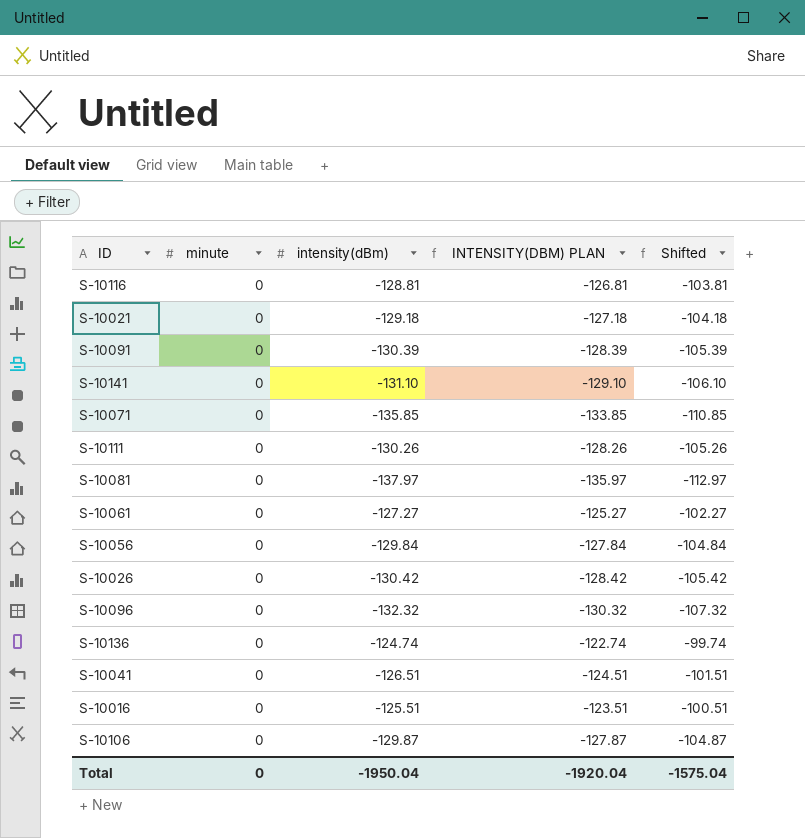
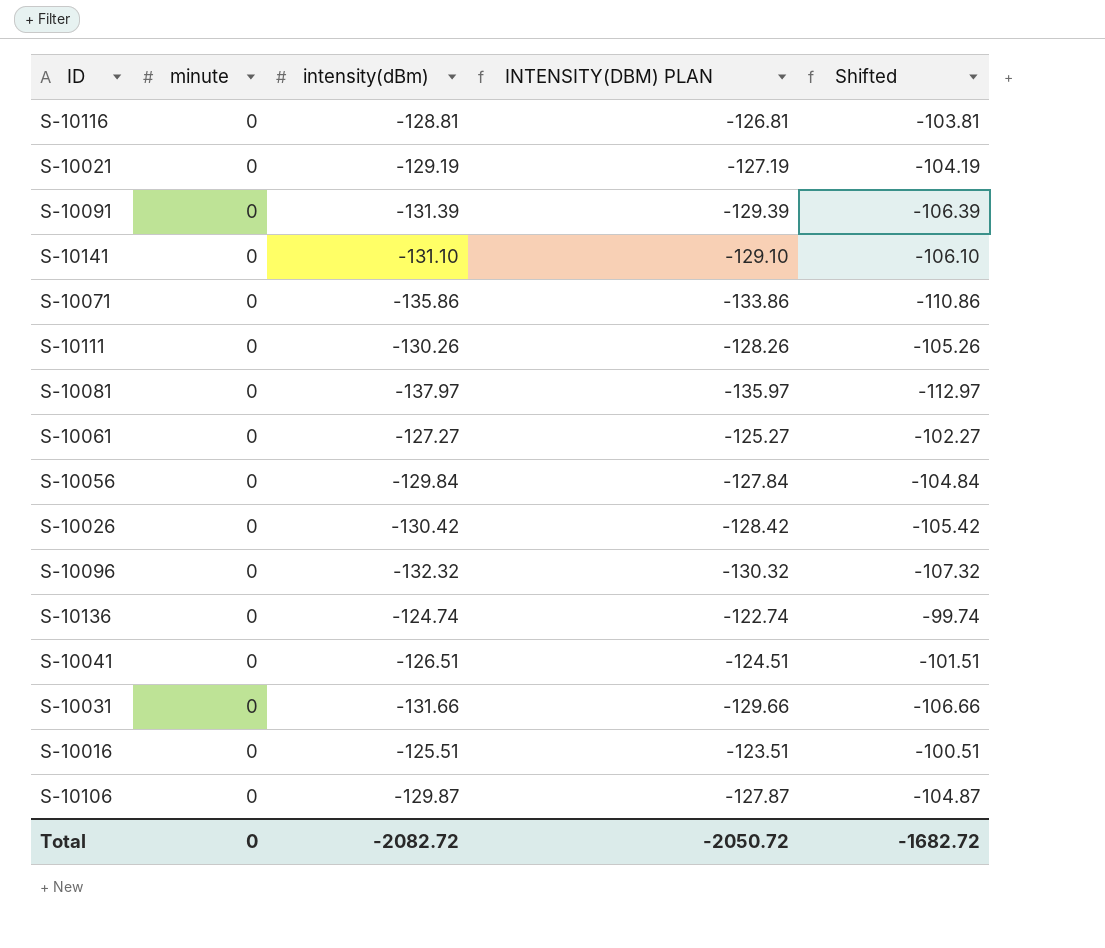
S-10021 | intensity(dBm): -129.18 -> -129.19
S-10021 | INTENSITY(DBM) PLAN: -127.18 -> -127.19
S-10021 | Shifted: -104.18 -> -104.19
S-10091 | intensity(dBm): -130.39 -> -131.39
S-10091 | INTENSITY(DBM) PLAN: -128.39 -> -129.39
S-10091 | Shifted: -105.39 -> -106.39
S-10071 | intensity(dBm): -135.85 -> -135.86
S-10071 | INTENSITY(DBM) PLAN: -133.85 -> -133.86
S-10071 | Shifted: -110.85 -> -110.86
row S-10031: none -> 0 | -131.66 | -129.66 | -106.66
Total | intensity(dBm): -1950.04 -> -2082.72
Total | INTENSITY(DBM) PLAN: -1920.04 -> -2050.72
Total | Shifted: -1575.04 -> -1682.72

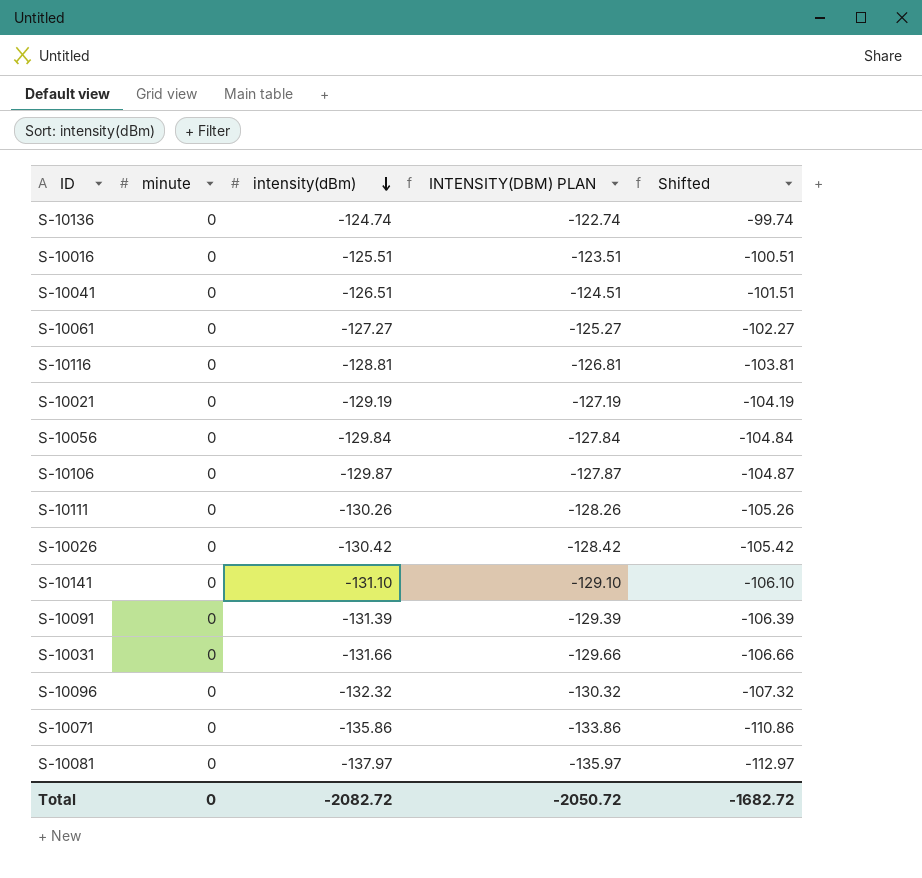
row order: none -> intensity(dBm) descending

